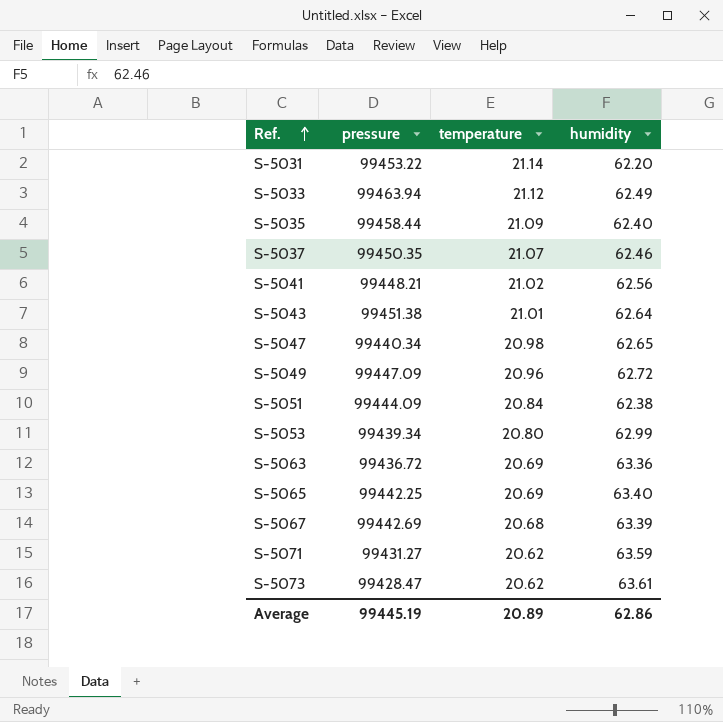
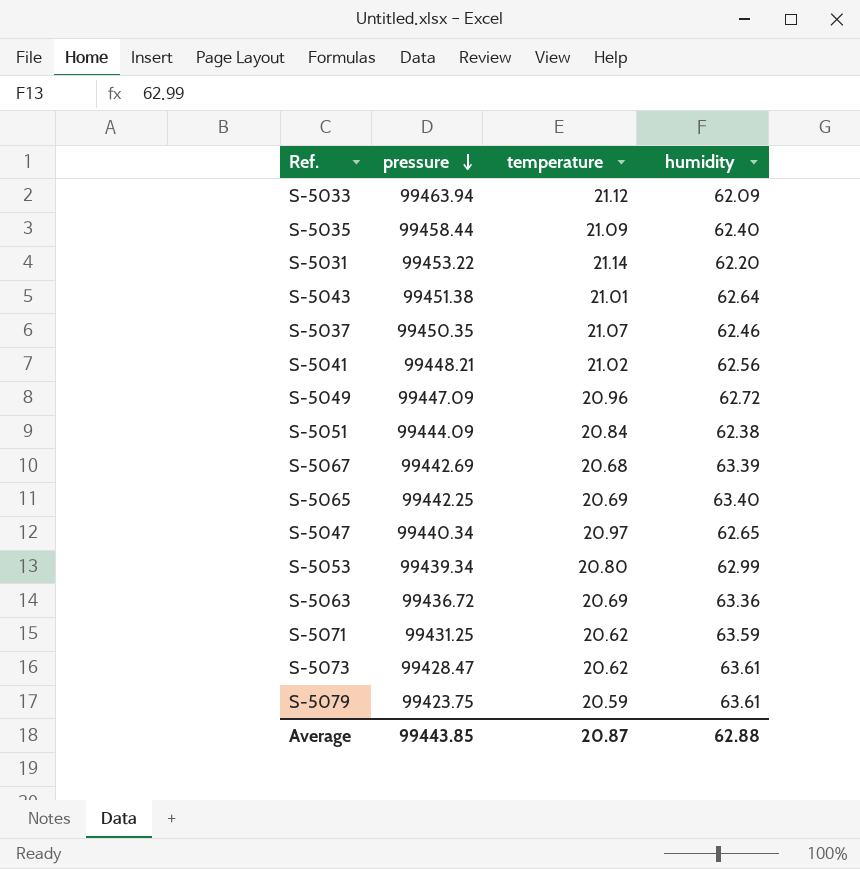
row order: Ref. ascending -> pressure descending
S-5033 | humidity: 62.49 -> 62.09
S-5047 | temperature: 20.98 -> 20.97
S-5071 | pressure: 99431.27 -> 99431.25
row S-5079: none -> 99423.75 | 20.59 | 63.61
Average | pressure: 99445.19 -> 99443.85
Average | temperature: 20.89 -> 20.87
Average | humidity: 62.86 -> 62.88

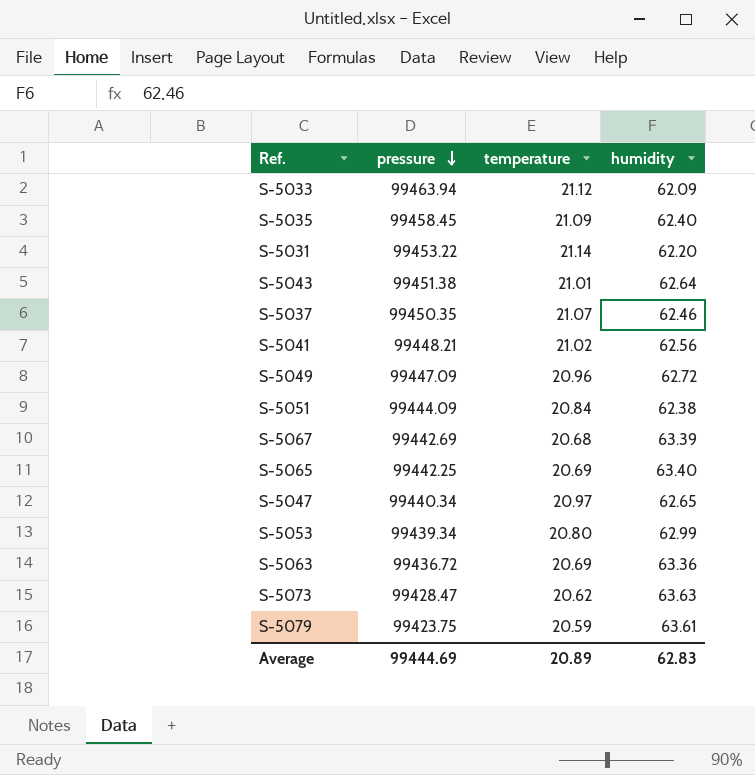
row S-5071: 99431.25 | 20.62 | 63.59 -> none
S-5035 | pressure: 99458.44 -> 99458.45
S-5073 | humidity: 63.61 -> 63.63
Average | pressure: 99443.85 -> 99444.69
Average | temperature: 20.87 -> 20.89
Average | humidity: 62.88 -> 62.83

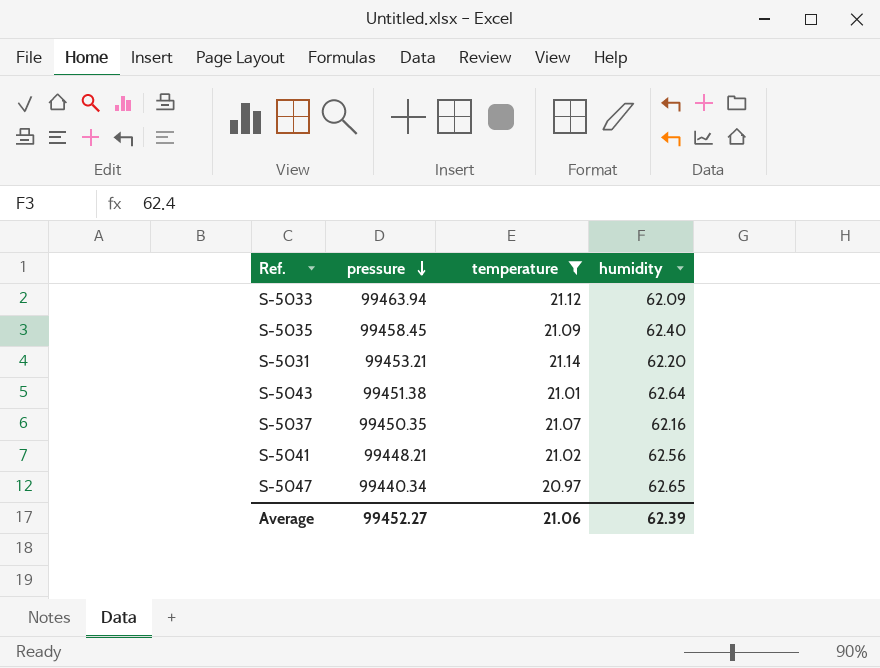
filter: none -> temperature >= 20.97
S-5031 | pressure: 99453.22 -> 99453.21
S-5037 | humidity: 62.46 -> 62.16
Average | pressure: 99444.69 -> 99452.27
Average | temperature: 20.89 -> 21.06
Average | humidity: 62.83 -> 62.39

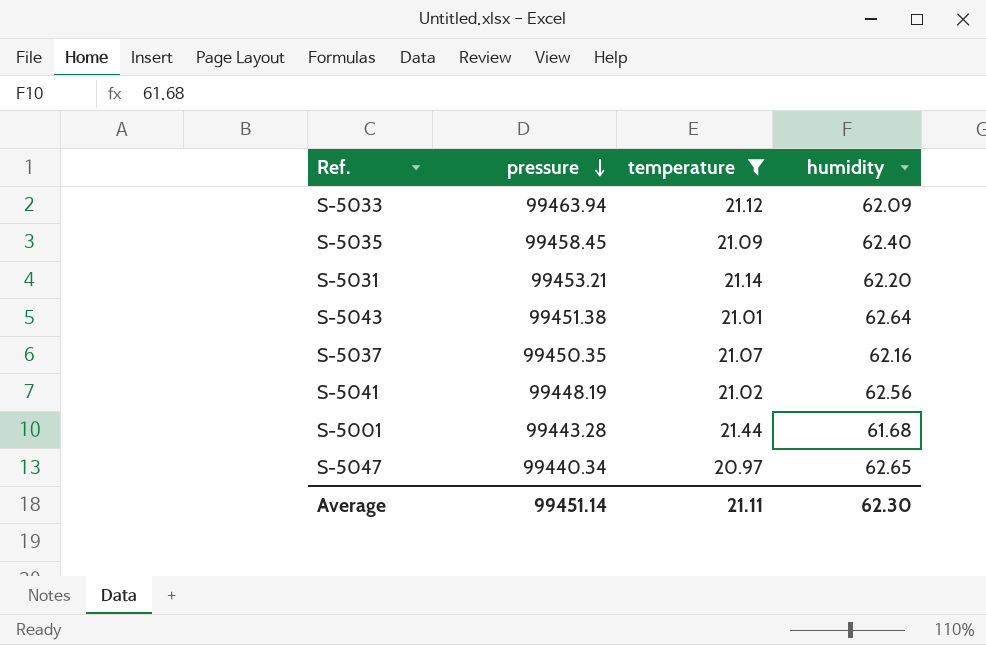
S-5041 | pressure: 99448.21 -> 99448.19
row S-5001: none -> 99443.28 | 21.44 | 61.68
Average | pressure: 99452.27 -> 99451.14
Average | temperature: 21.06 -> 21.11
Average | humidity: 62.39 -> 62.30

